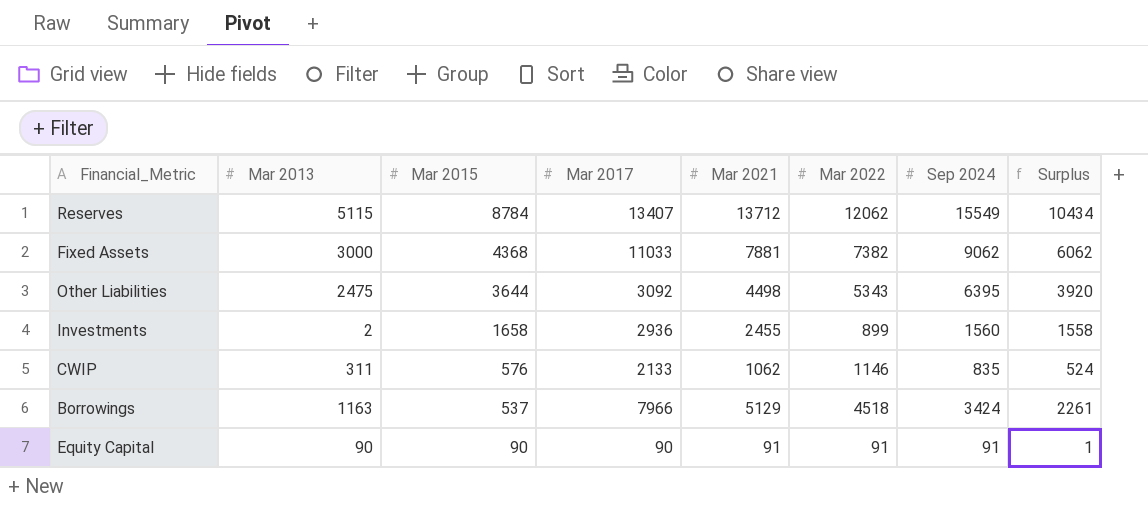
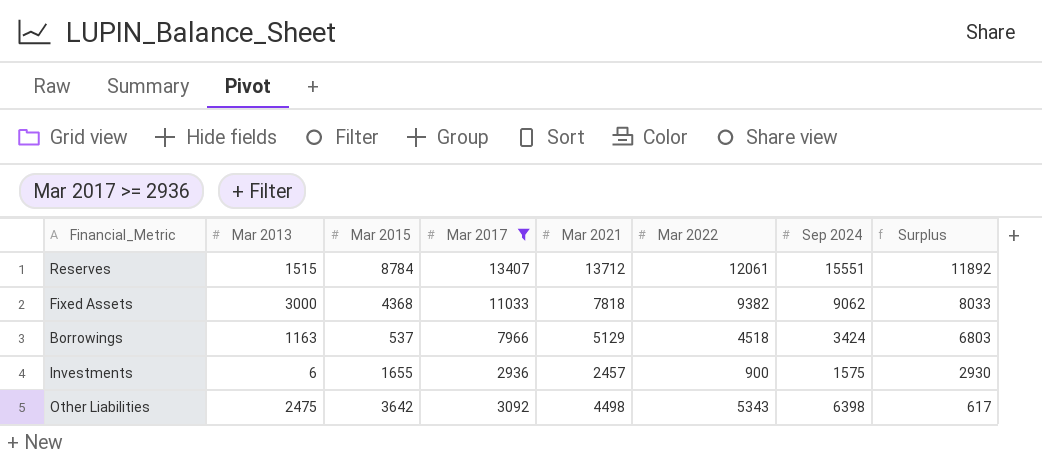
filter: none -> Mar 2017 >= 2936
row order: Mar 2015 descending -> Surplus descending
column Surplus | formula: [Sep 2024] - [Mar 2013] -> [Mar 2017] - [Mar 2013]
Reserves | Mar 2013: 5115 -> 1515
Reserves | Mar 2022: 12062 -> 12061
Reserves | Sep 2024: 15549 -> 15551
Fixed Assets | Mar 2021: 7881 -> 7818
Fixed Assets | Mar 2022: 7382 -> 9382
Investments | Mar 2013: 2 -> 6
Investments | Mar 2015: 1658 -> 1655
Investments | Mar 2021: 2455 -> 2457
Investments | Mar 2022: 899 -> 900
Investments | Sep 2024: 1560 -> 1575
Other Liabilities | Mar 2015: 3644 -> 3642
Other Liabilities | Sep 2024: 6395 -> 6398

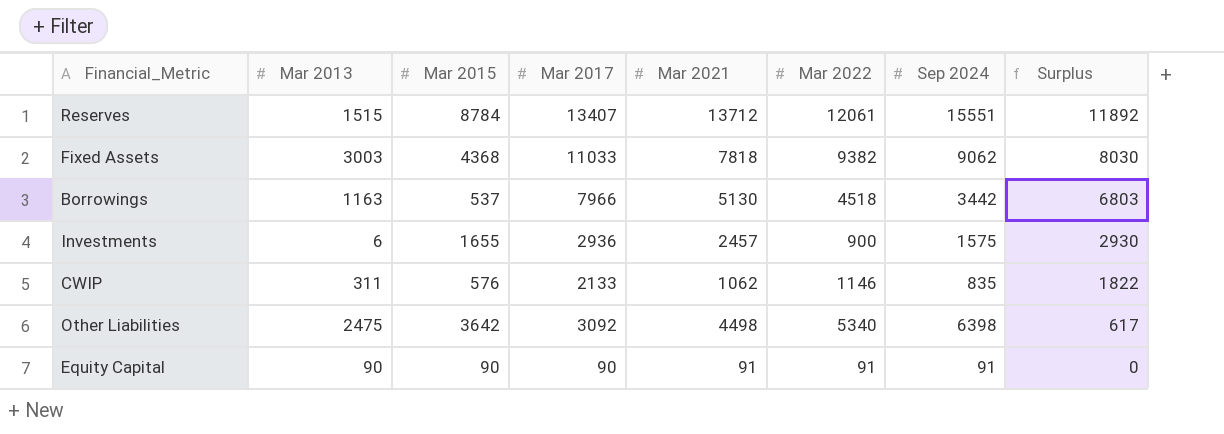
filter: Mar 2017 >= 2936 -> none
Fixed Assets | Mar 2013: 3000 -> 3003
Fixed Assets | Surplus: 8033 -> 8030
Borrowings | Mar 2021: 5129 -> 5130
Borrowings | Sep 2024: 3424 -> 3442
Other Liabilities | Mar 2022: 5343 -> 5340

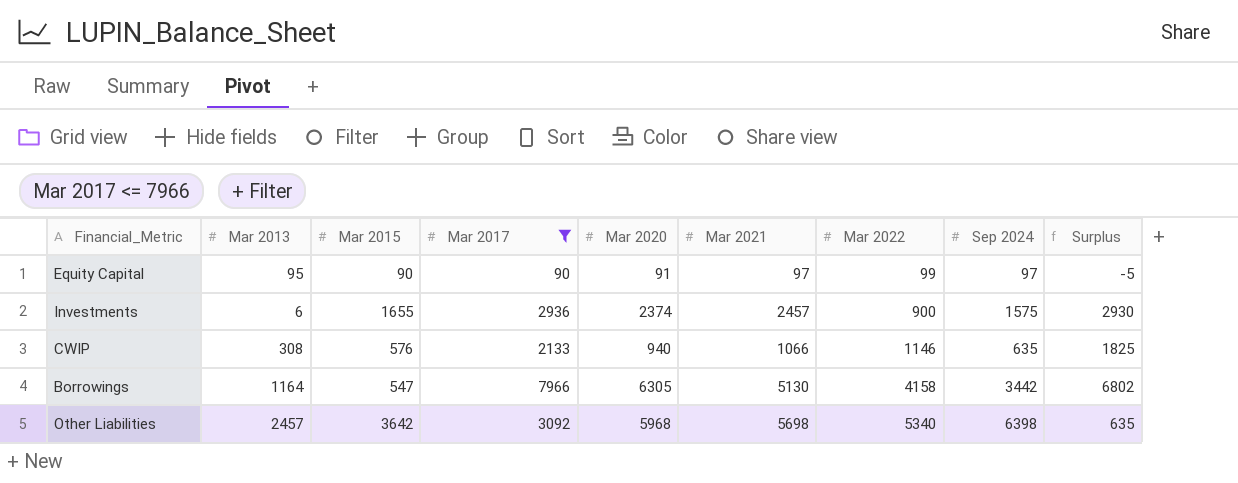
filter: none -> Mar 2017 <= 7966
row order: Surplus descending -> Mar 2022 ascending
column Mar 2020 | position: none -> 5
Equity Capital | Mar 2013: 90 -> 95
Equity Capital | Mar 2021: 91 -> 97
Equity Capital | Mar 2022: 91 -> 99
Equity Capital | Sep 2024: 91 -> 97
Equity Capital | Surplus: 0 -> -5
CWIP | Mar 2013: 311 -> 308
CWIP | Mar 2021: 1062 -> 1066
CWIP | Sep 2024: 835 -> 635
CWIP | Surplus: 1822 -> 1825
Borrowings | Mar 2013: 1163 -> 1164
Borrowings | Mar 2015: 537 -> 547
Borrowings | Mar 2022: 4518 -> 4158
Borrowings | Surplus: 6803 -> 6802
Other Liabilities | Mar 2013: 2475 -> 2457
Other Liabilities | Mar 2021: 4498 -> 5698
Other Liabilities | Surplus: 617 -> 635

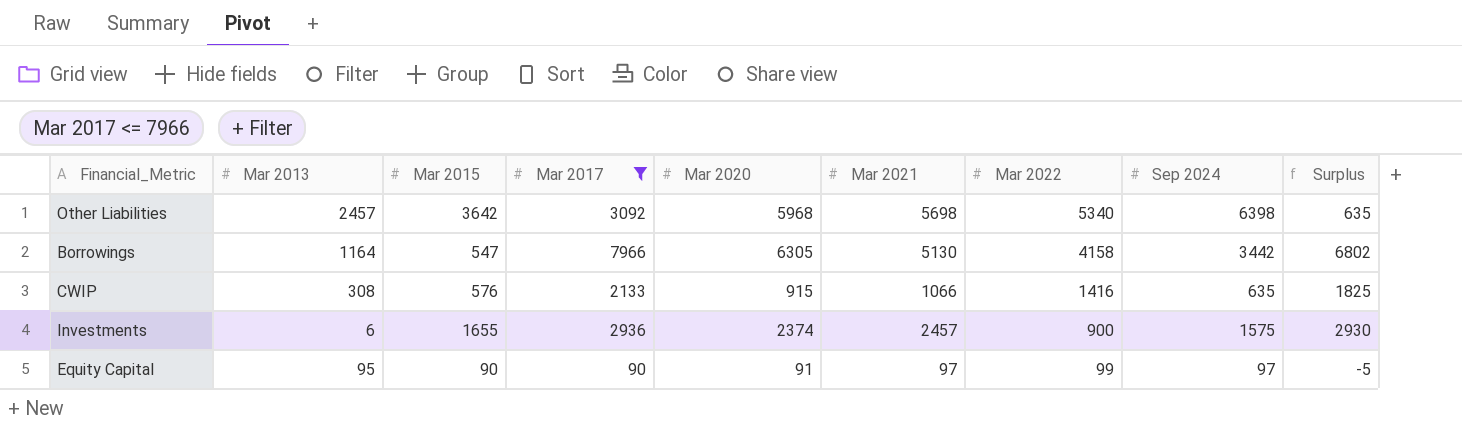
row order: Mar 2022 ascending -> Mar 2022 descending
CWIP | Mar 2020: 940 -> 915
CWIP | Mar 2022: 1146 -> 1416

